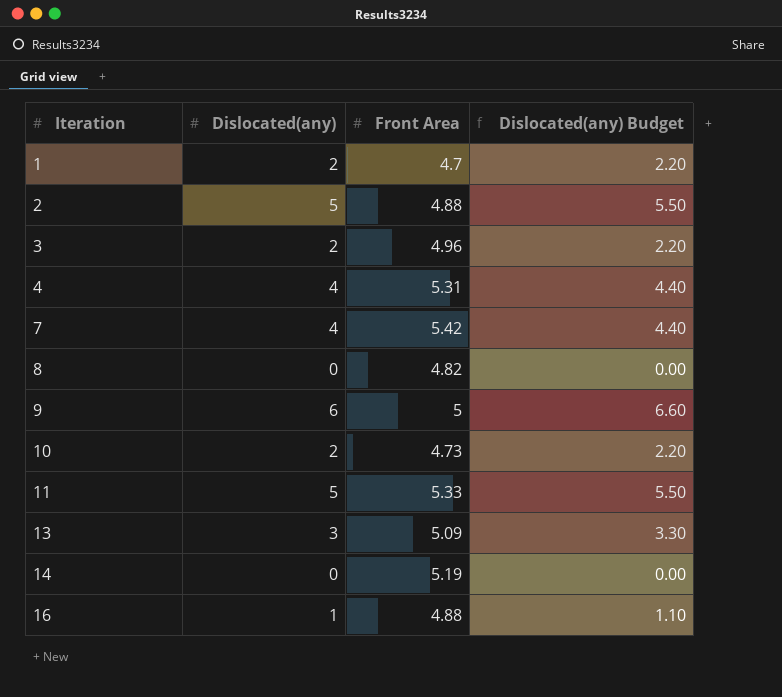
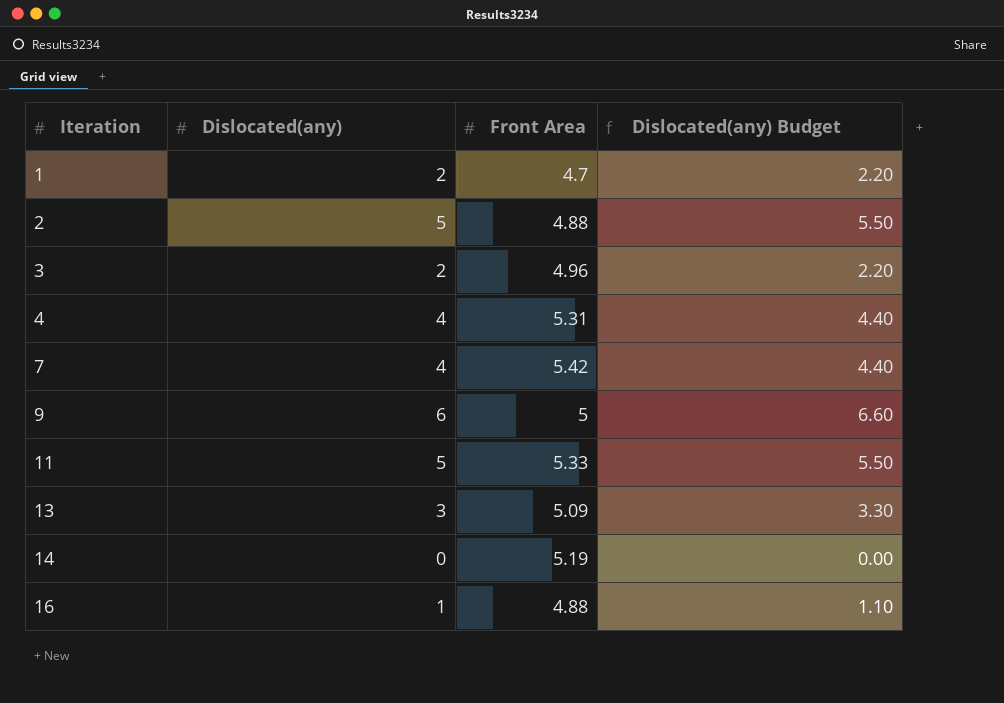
row 8: 0 | 4.82 | 0.00 -> none
row 10: 2 | 4.73 | 2.20 -> none

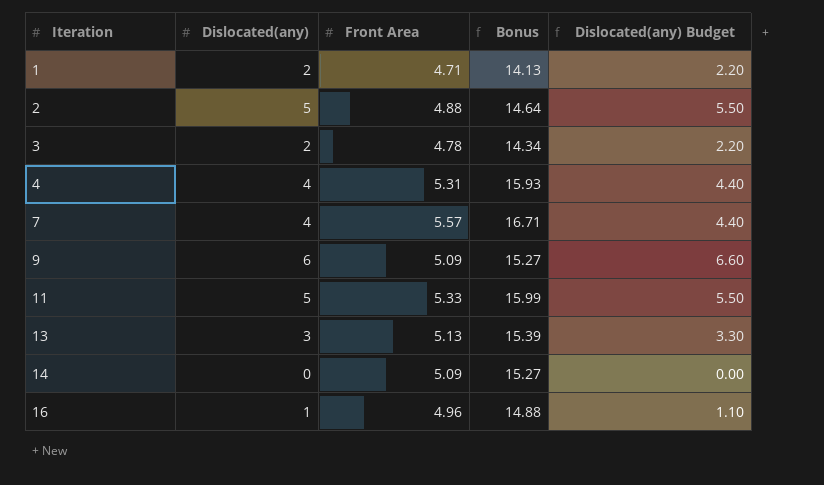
column Bonus | formula: none -> [Front Area] * 3
1 | Front Area: 4.7 -> 4.71
3 | Front Area: 4.96 -> 4.78
7 | Front Area: 5.42 -> 5.57
9 | Front Area: 5 -> 5.09
13 | Front Area: 5.09 -> 5.13
14 | Front Area: 5.19 -> 5.09
16 | Front Area: 4.88 -> 4.96

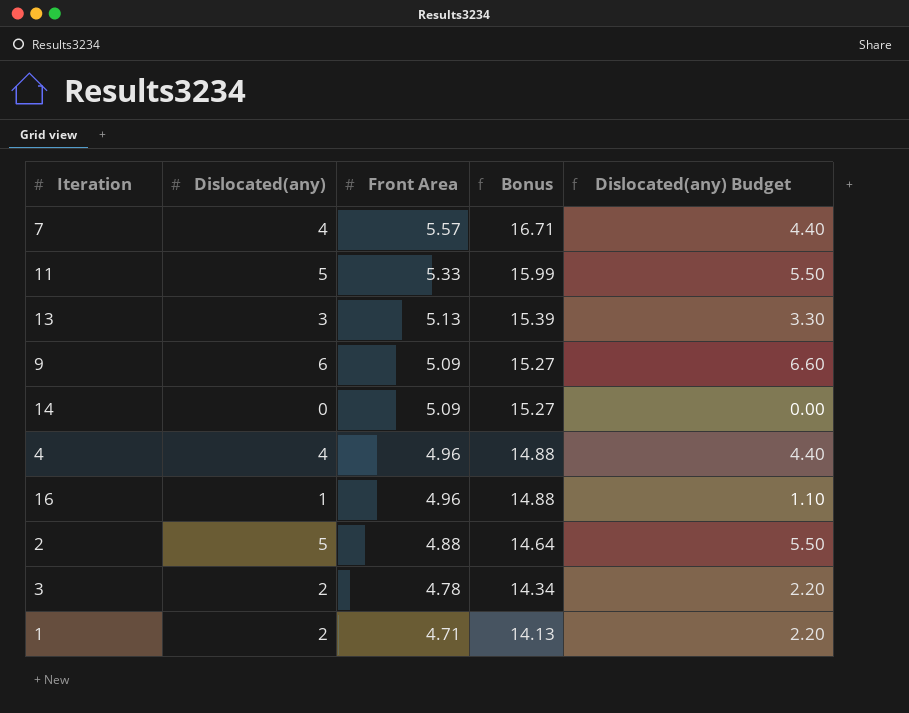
row order: Iteration ascending -> Front Area descending
4 | Front Area: 5.31 -> 4.96
4 | Bonus: 15.93 -> 14.88

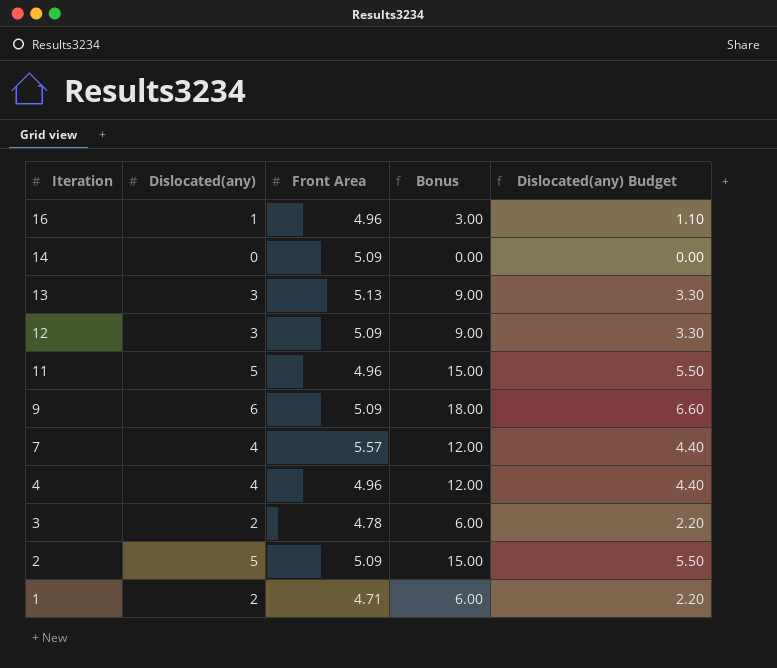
row order: Front Area descending -> Iteration descending
column Bonus | formula: [Front Area] * 3 -> [Dislocated(any)] * 3
row 12: none -> 3 | 5.09 | 9.00 | 3.30
11 | Front Area: 5.33 -> 4.96
2 | Front Area: 4.88 -> 5.09

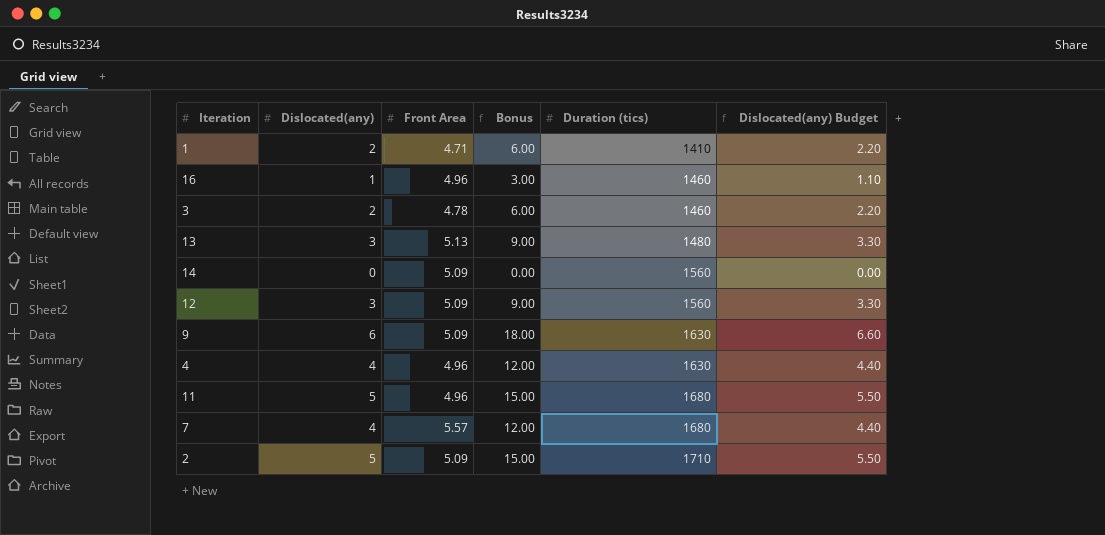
row order: Iteration descending -> Duration (tics) ascending
column Duration (tics) | position: none -> 5

